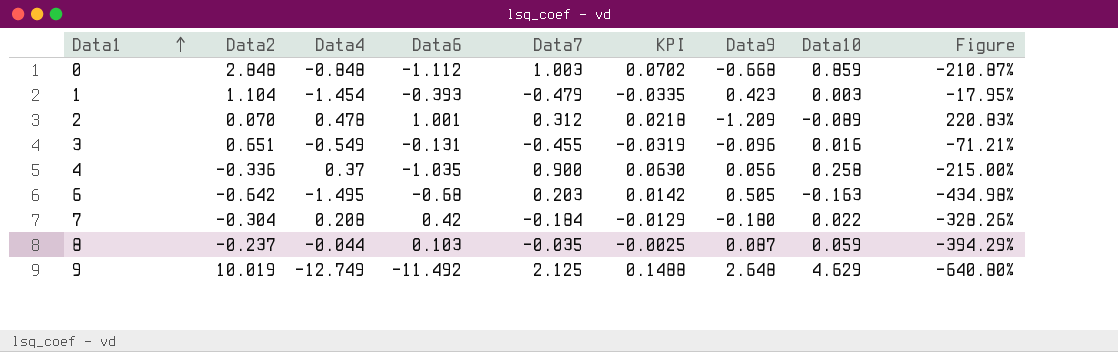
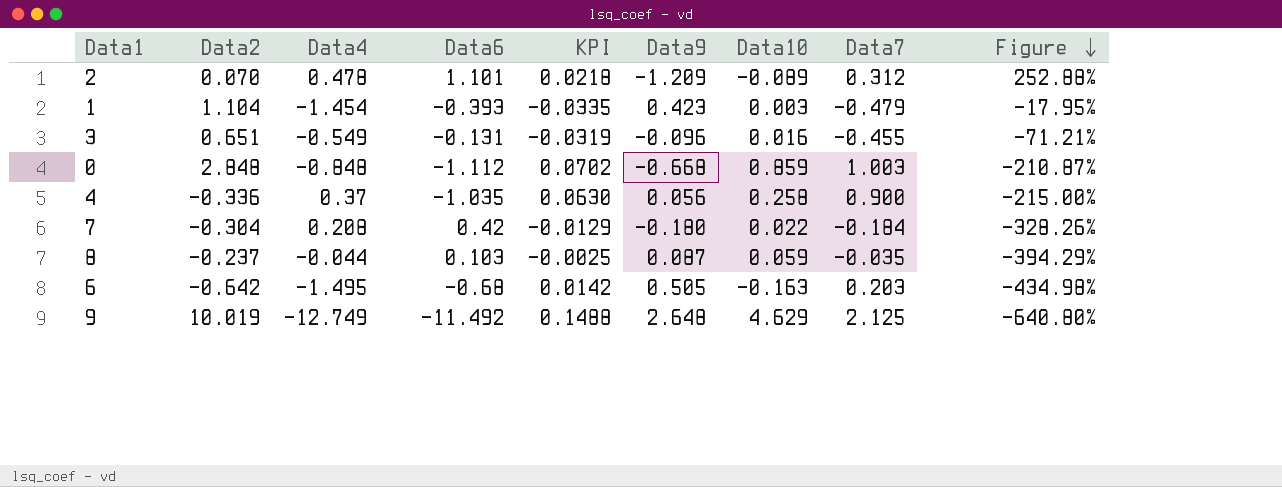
row order: Data1 ascending -> Figure descending
column Data7 | position: 5 -> 8
2 | Data6: 1.001 -> 1.101
2 | Figure: 220.83% -> 252.88%

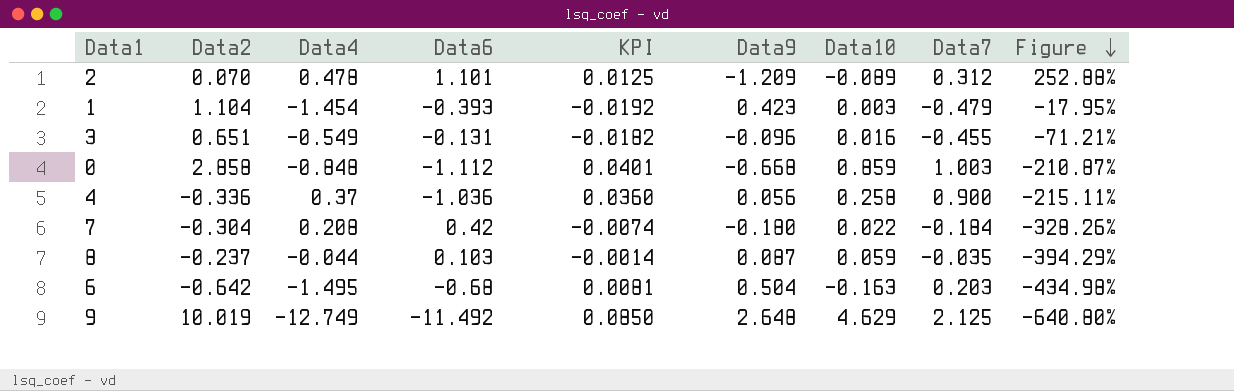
column KPI | formula: [Data7] * 0.07 -> [Data7] * 0.04
0 | Data2: 2.848 -> 2.858
4 | Data6: -1.035 -> -1.036
4 | Figure: -215.00% -> -215.11%
6 | Data9: 0.505 -> 0.504

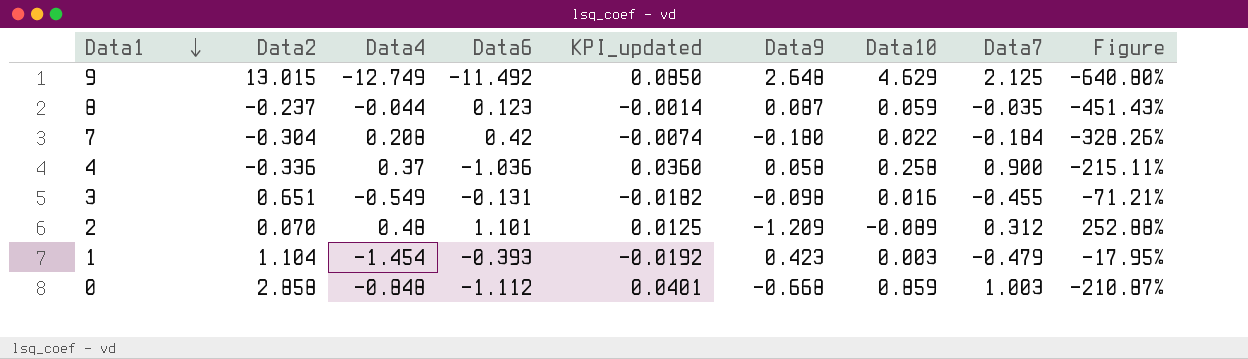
row order: Figure descending -> Data1 descending
column name: KPI -> KPI_updated
row 6: -0.642 | -1.495 | -0.68 | 0.0081 | 0.504 | -0.163 | 0.203 | -434.98% -> none
9 | Data2: 10.019 -> 13.015
8 | Data6: 0.103 -> 0.123
8 | Figure: -394.29% -> -451.43%
4 | Data9: 0.056 -> 0.058
3 | Data9: -0.096 -> -0.098
2 | Data4: 0.478 -> 0.48

